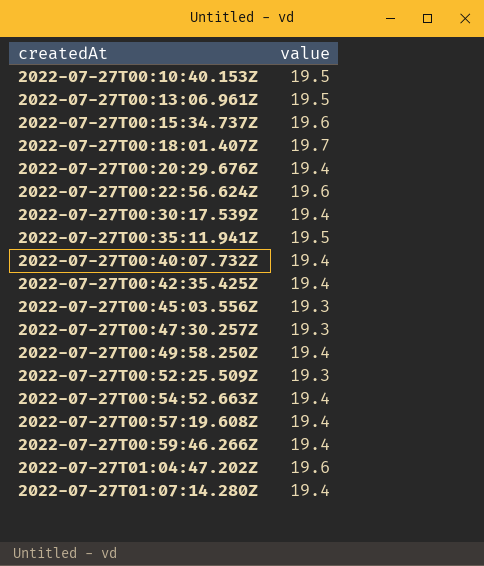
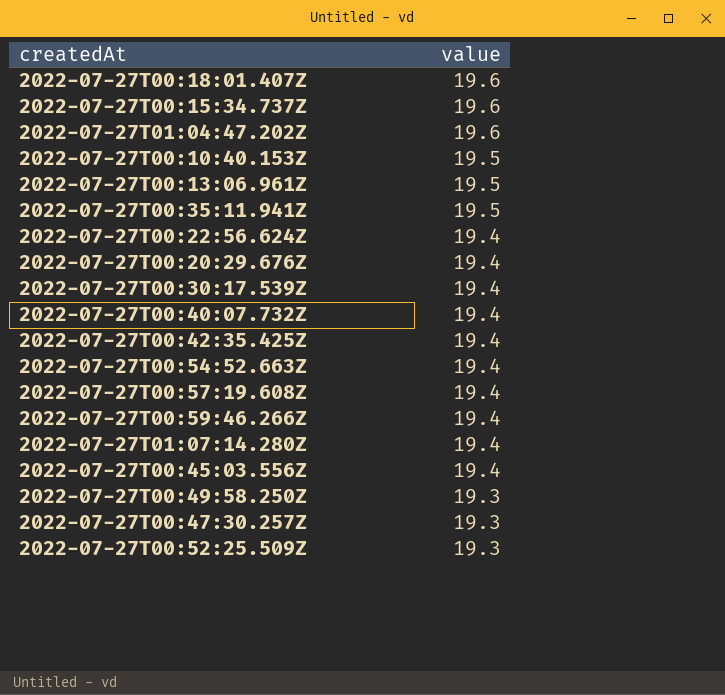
row order: createdAt ascending -> value descending
2022-07-27T00:18:01.407Z | value: 19.7 -> 19.6
2022-07-27T00:22:56.624Z | value: 19.6 -> 19.4
2022-07-27T00:45:03.556Z | value: 19.3 -> 19.4
2022-07-27T00:49:58.250Z | value: 19.4 -> 19.3

